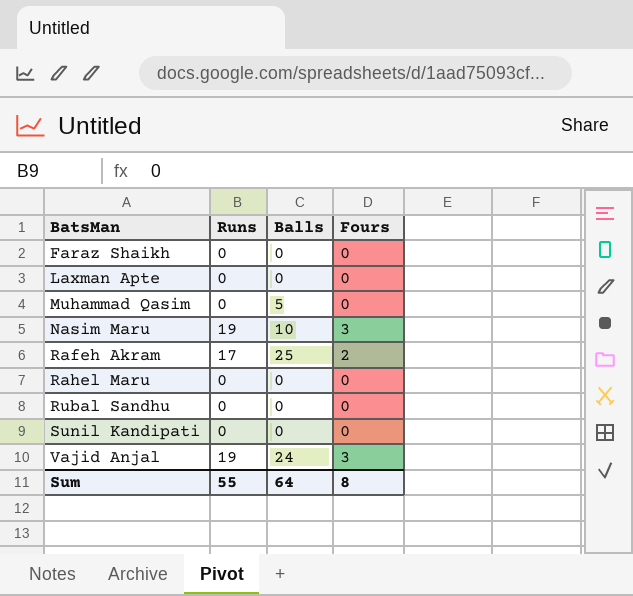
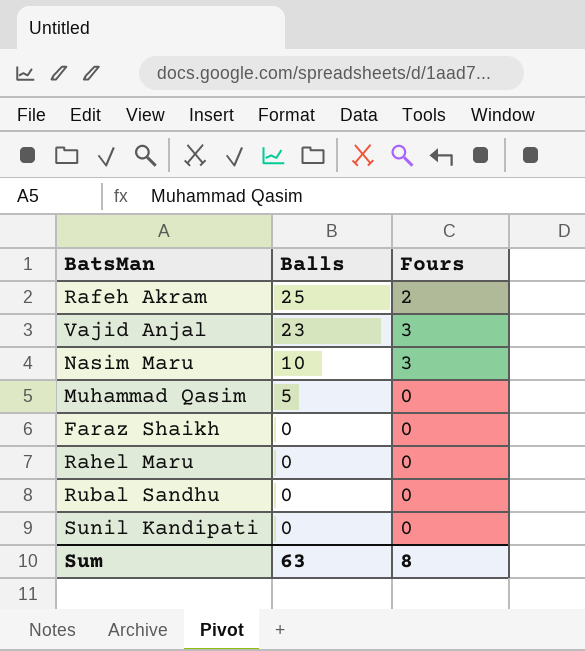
row order: BatsMan ascending -> Balls descending
column Runs | position: 2 -> none
row Laxman Apte: 0 | 0 | 0 -> none
Vajid Anjal | Balls: 24 -> 23
Sum | Balls: 64 -> 63

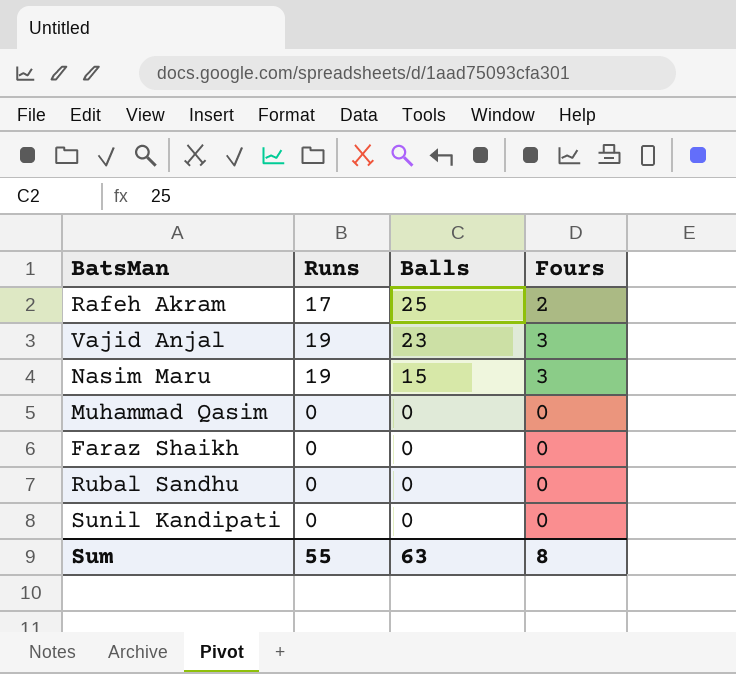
column Runs | position: none -> 2
row Rahel Maru: 0 | 0 -> none
Nasim Maru | Balls: 10 -> 15
Muhammad Qasim | Balls: 5 -> 0

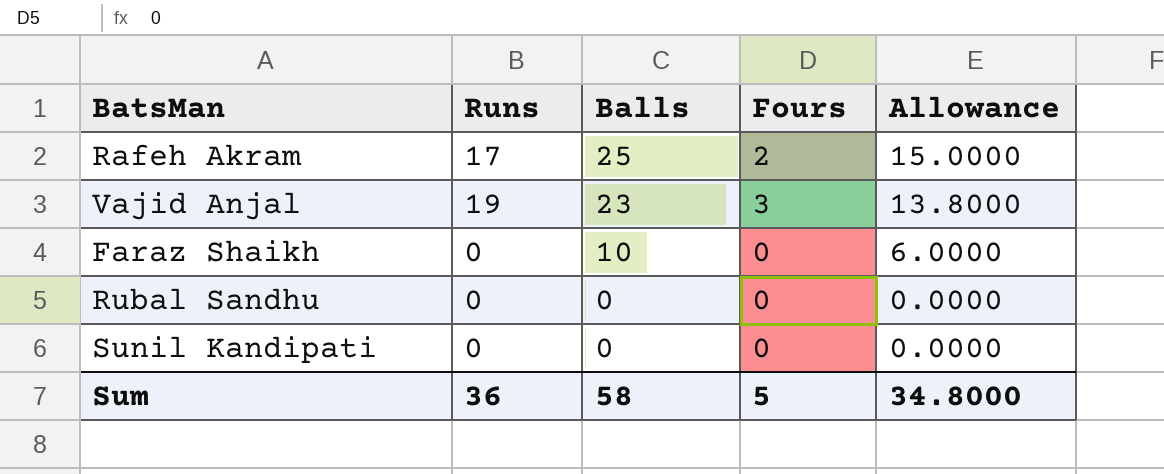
column Allowance | formula: none -> [Balls] * 0.6
row Nasim Maru: 19 | 15 | 3 -> none
row Muhammad Qasim: 0 | 0 | 0 -> none
Faraz Shaikh | Balls: 0 -> 10
Sum | Runs: 55 -> 36
Sum | Balls: 63 -> 58
Sum | Fours: 8 -> 5

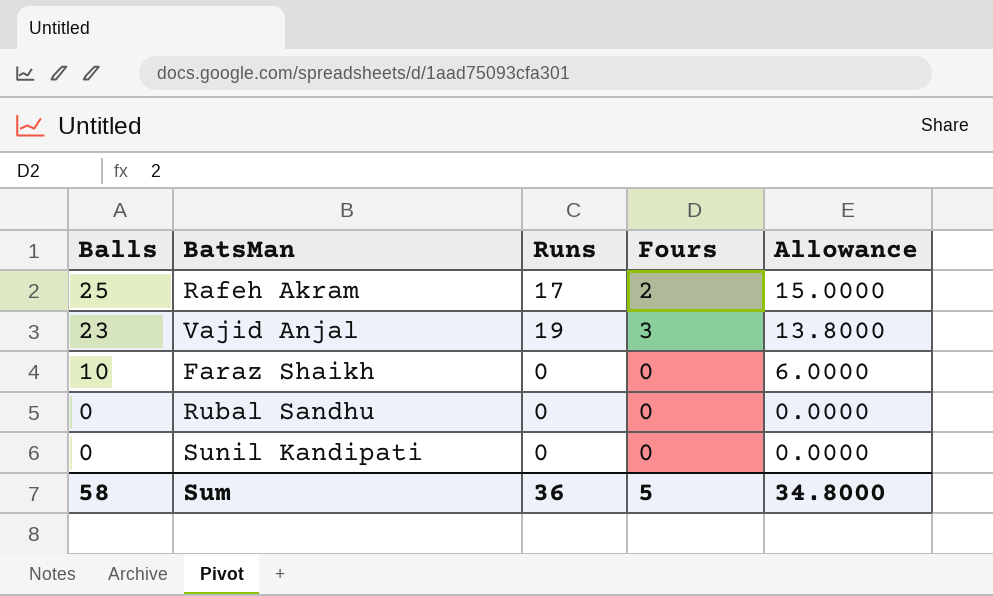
column Balls | position: 3 -> 1

